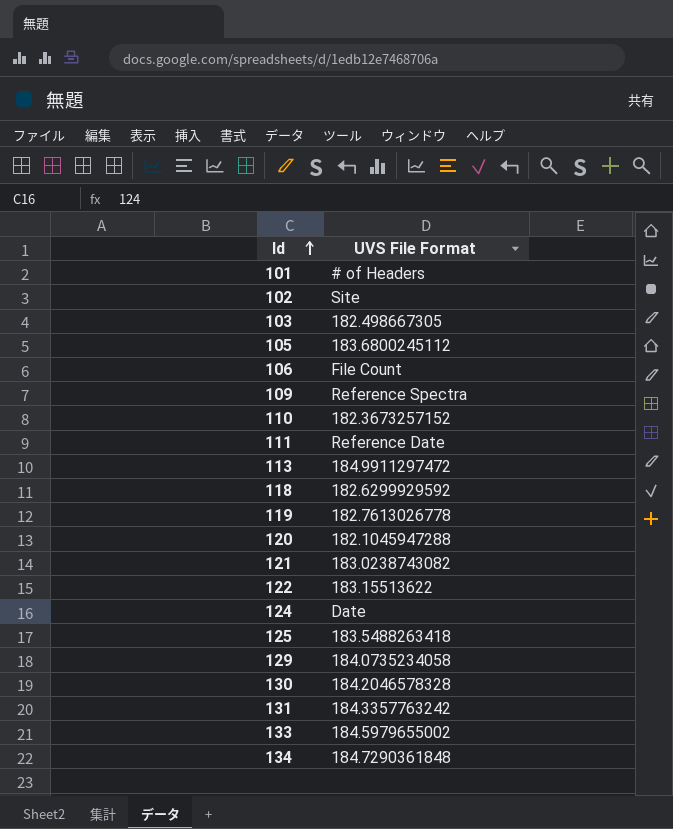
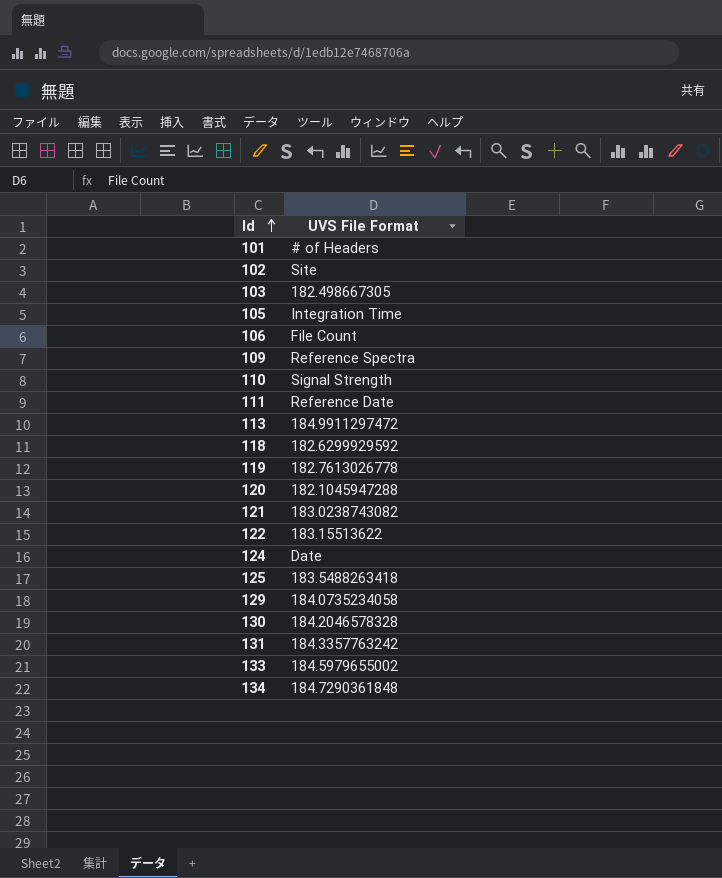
105 | UVS File Format: 183.6800245112 -> Integration Time
110 | UVS File Format: 182.3673257152 -> Signal Strength

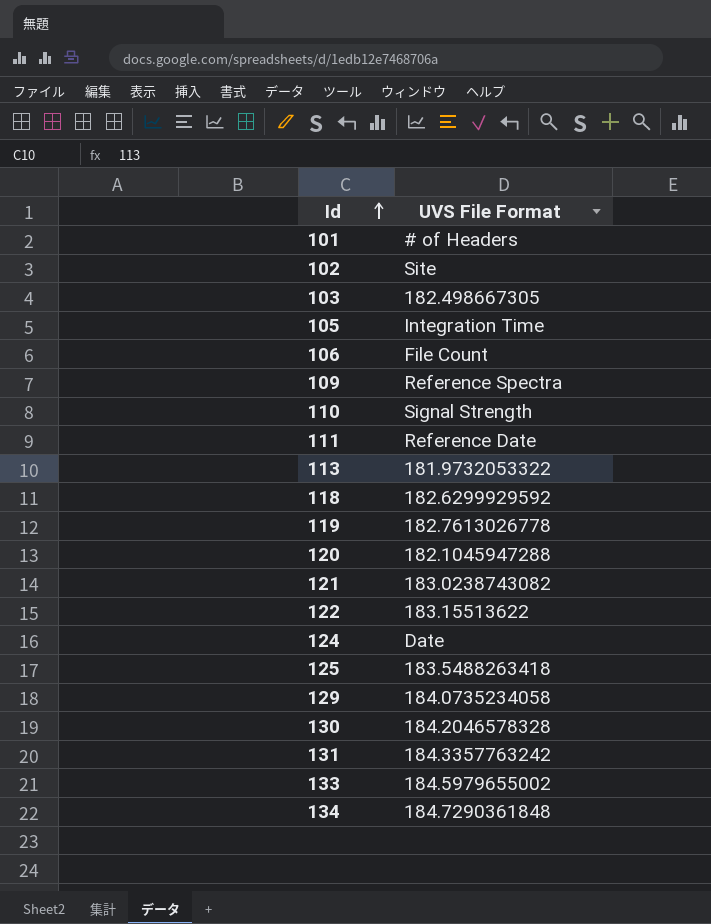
113 | UVS File Format: 184.9911297472 -> 181.9732053322

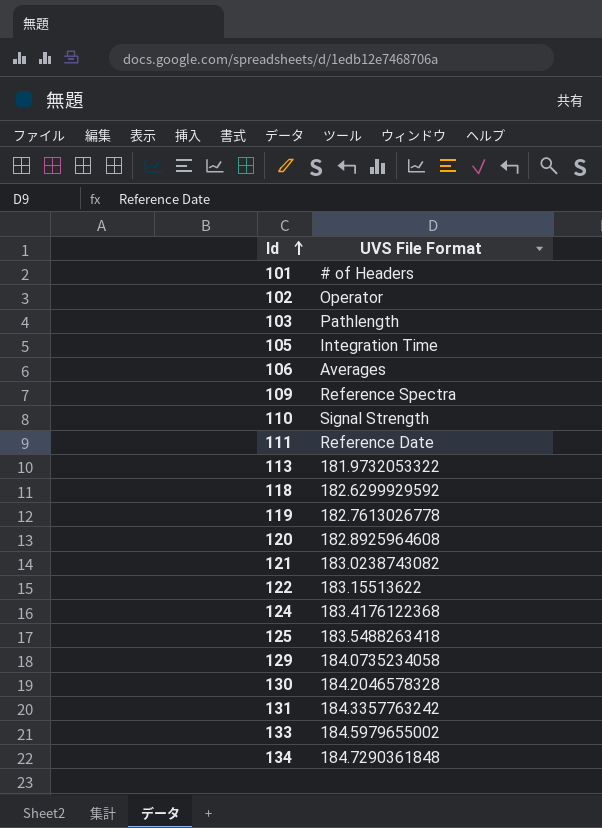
102 | UVS File Format: Site -> Operator
103 | UVS File Format: 182.498667305 -> Pathlength
106 | UVS File Format: File Count -> Averages
120 | UVS File Format: 182.1045947288 -> 182.8925964608
124 | UVS File Format: Date -> 183.4176122368

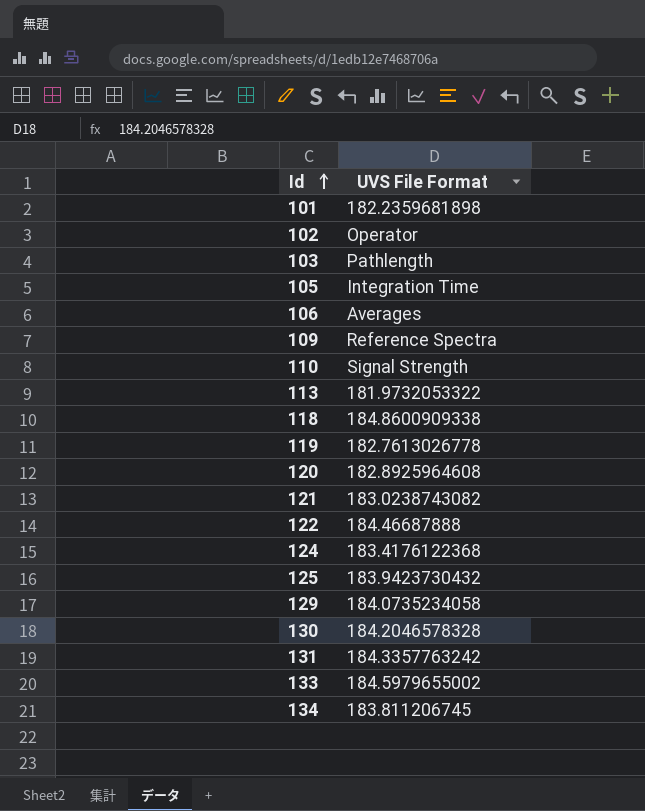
row 111: Reference Date -> none
101 | UVS File Format: # of Headers -> 182.2359681898
118 | UVS File Format: 182.6299929592 -> 184.8600909338
122 | UVS File Format: 183.15513622 -> 184.46687888
125 | UVS File Format: 183.5488263418 -> 183.9423730432
134 | UVS File Format: 184.7290361848 -> 183.811206745

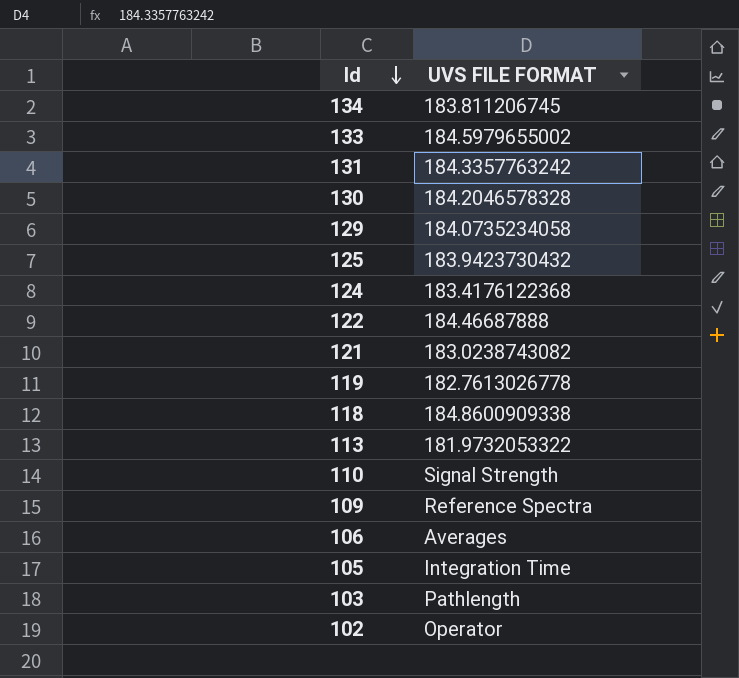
row order: Id ascending -> Id descending
column name: UVS File Format -> UVS FILE FORMAT
row 101: 182.2359681898 -> none
row 120: 182.8925964608 -> none

